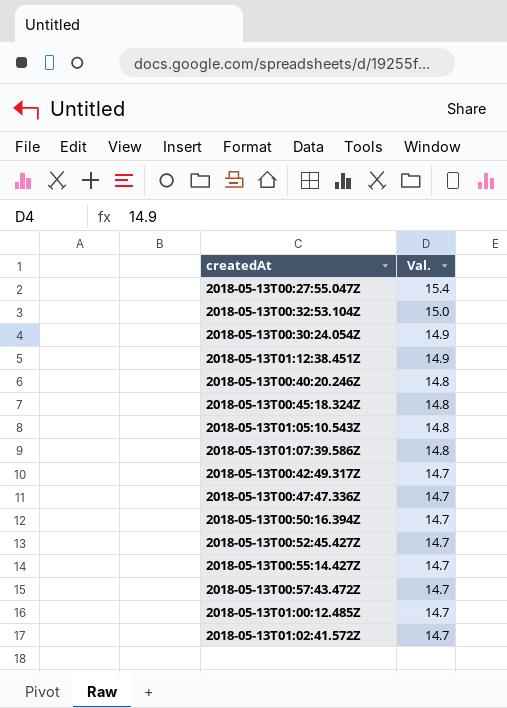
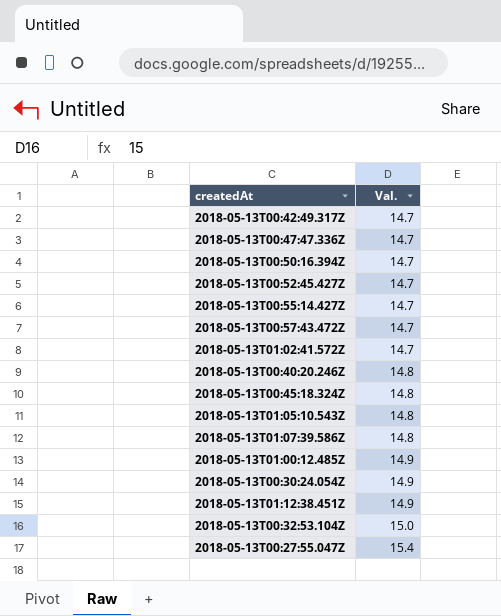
row order: Val. descending -> Val. ascending
2018-05-13T01:00:12.485Z | Val.: 14.7 -> 14.9

